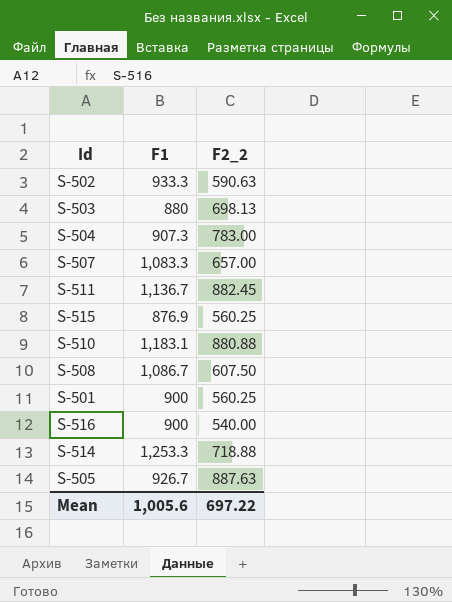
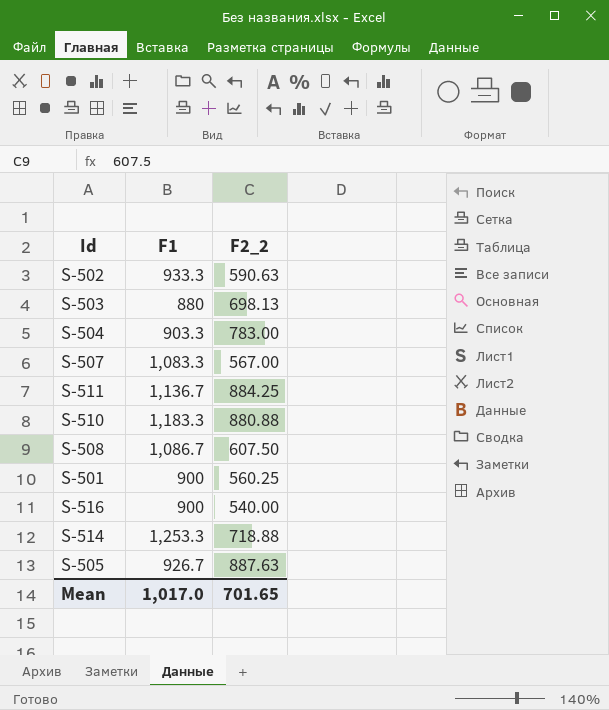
row S-515: 876.9 | 560.25 -> none
S-504 | F1: 907.3 -> 903.3
S-507 | F2_2: 657.00 -> 567.00
S-511 | F2_2: 882.45 -> 884.25
S-510 | F1: 1,183.1 -> 1,183.3
Mean | F1: 1,005.6 -> 1,017.0
Mean | F2_2: 697.22 -> 701.65

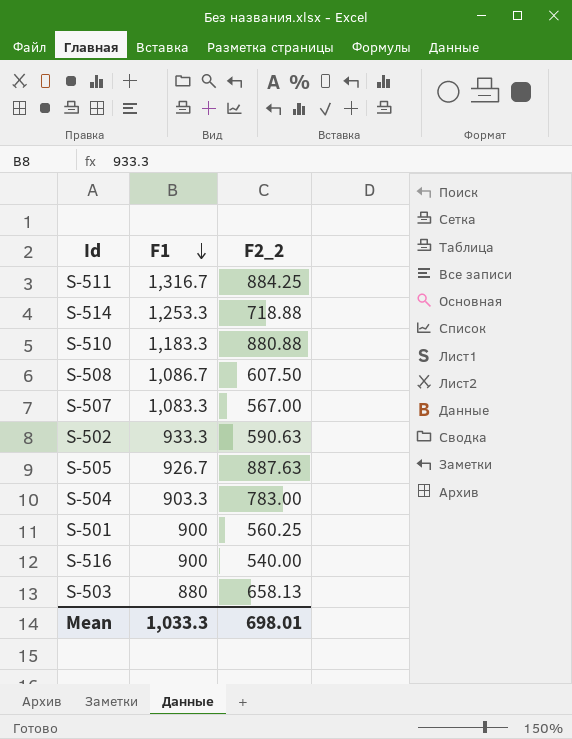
row order: none -> F1 descending
S-511 | F1: 1,136.7 -> 1,316.7
S-503 | F2_2: 698.13 -> 658.13
Mean | F1: 1,017.0 -> 1,033.3
Mean | F2_2: 701.65 -> 698.01

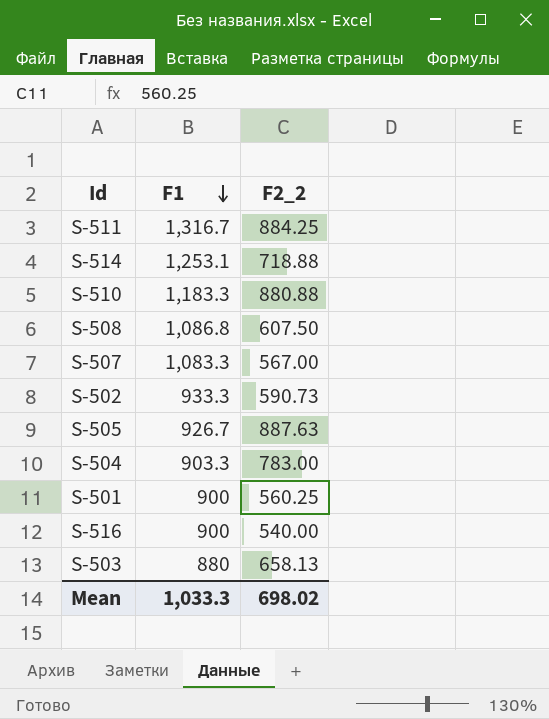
S-514 | F1: 1,253.3 -> 1,253.1
S-508 | F1: 1,086.7 -> 1,086.8
S-502 | F2_2: 590.63 -> 590.73
Mean | F2_2: 698.01 -> 698.02

